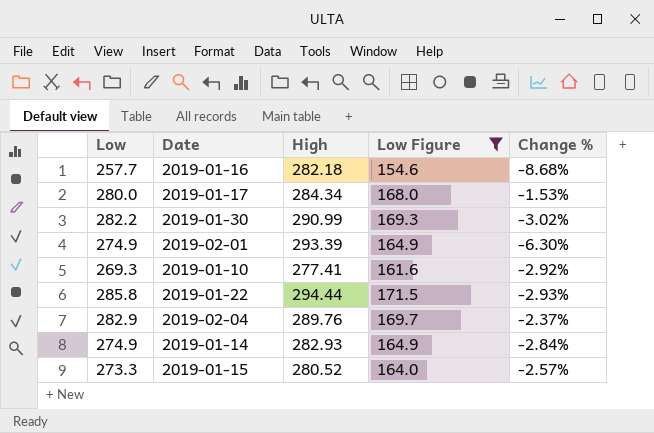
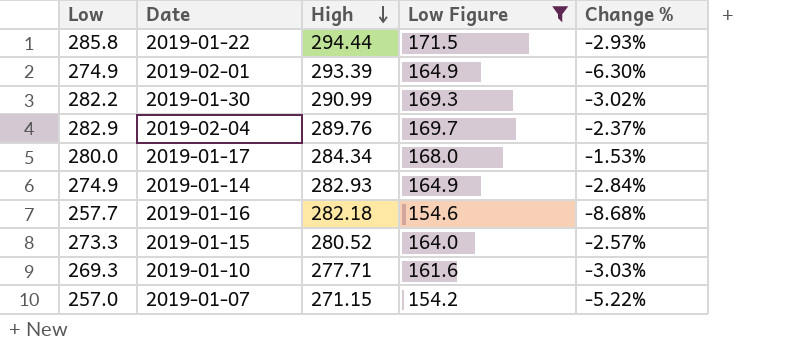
row order: none -> High descending
2019-01-10 | High: 277.41 -> 277.71
2019-01-10 | Change %: -2.92% -> -3.03%
row 2019-01-07: none -> 257.0 | 271.15 | 154.2 | -5.22%

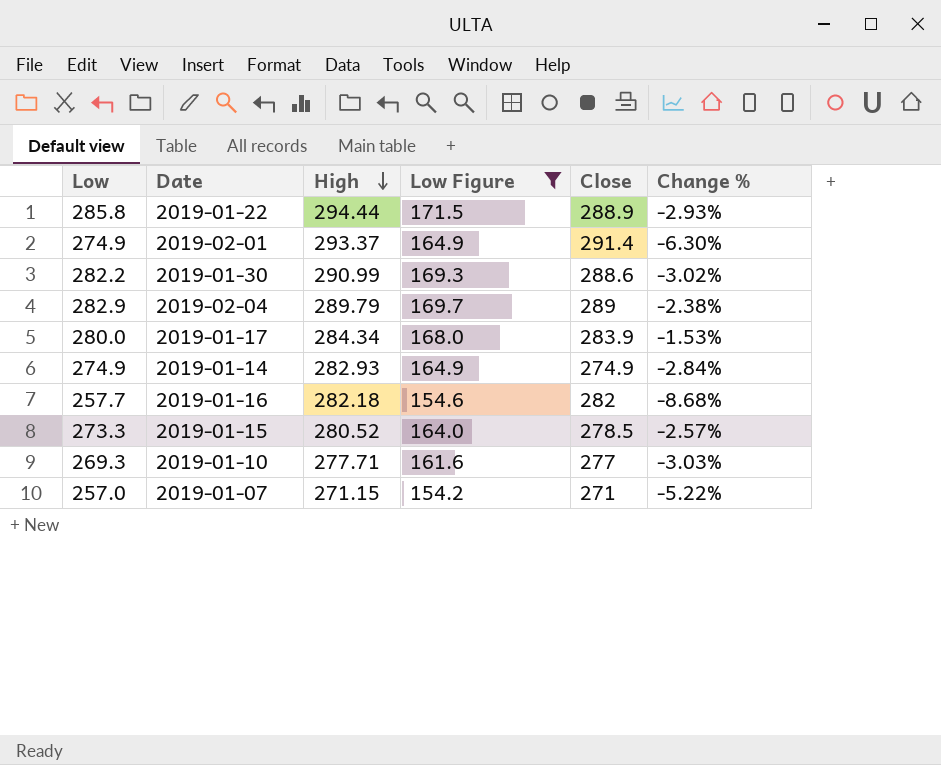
column Close | position: none -> 5
2019-02-01 | High: 293.39 -> 293.37
2019-02-04 | High: 289.76 -> 289.79
2019-02-04 | Change %: -2.37% -> -2.38%

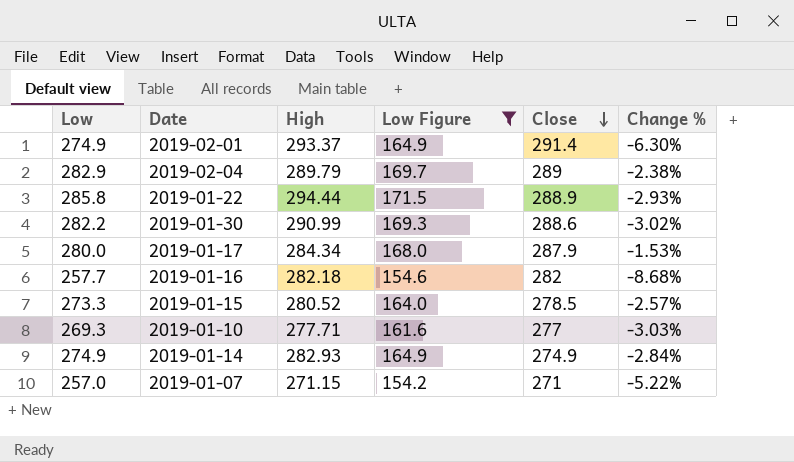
row order: High descending -> Close descending
2019-01-17 | Close: 283.9 -> 287.9

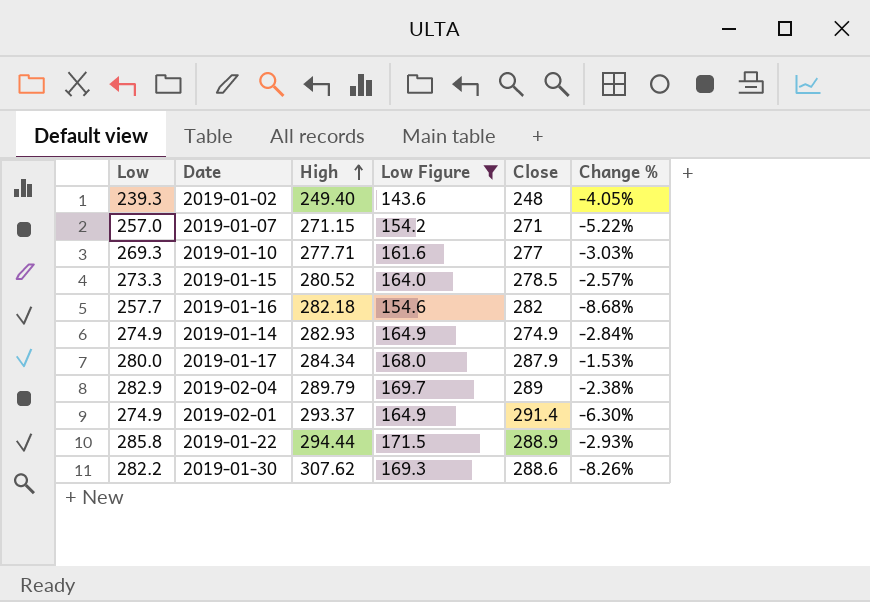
row order: Close descending -> High ascending
row 2019-01-02: none -> 239.3 | 249.40 | 143.6 | 248 | -4.05%
2019-01-30 | High: 290.99 -> 307.62
2019-01-30 | Change %: -3.02% -> -8.26%

